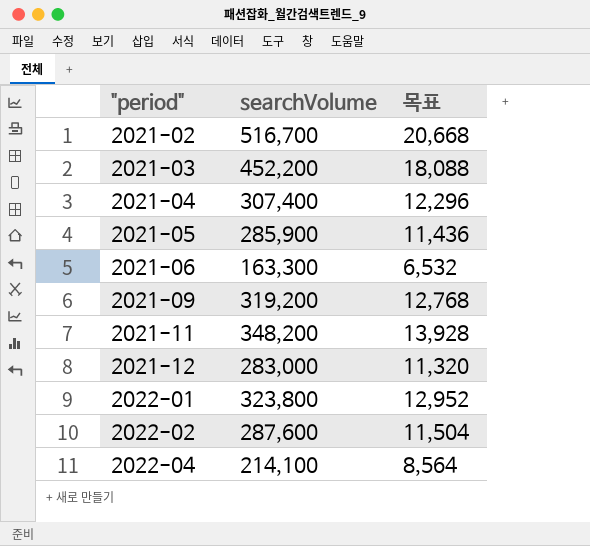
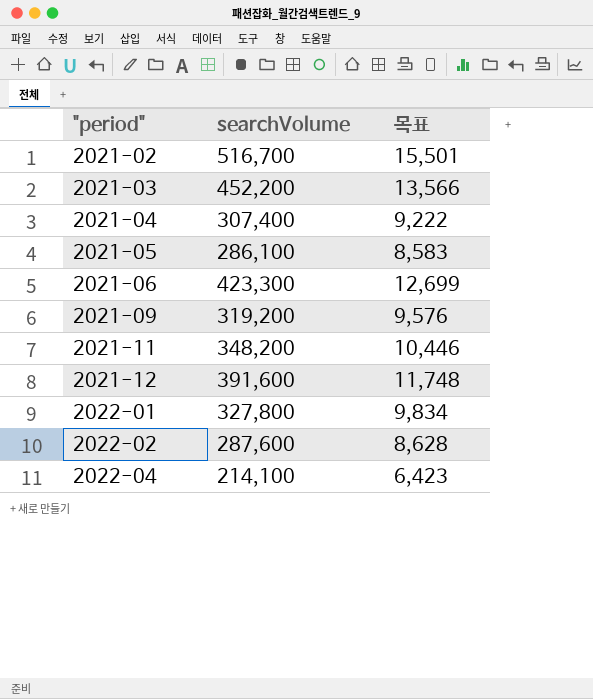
column 목표 | formula: [searchVolume] * 0.04 -> [searchVolume] * 0.03
2021-05 | searchVolume: 285,900 -> 286,100
2021-06 | searchVolume: 163,300 -> 423,300
2021-12 | searchVolume: 283,000 -> 391,600
2022-01 | searchVolume: 323,800 -> 327,800

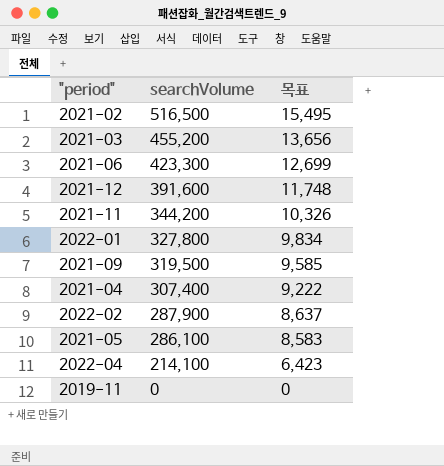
row order: "period" ascending -> searchVolume descending
2021-02 | searchVolume: 516,700 -> 516,500
2021-02 | 목표: 15,501 -> 15,495
2021-03 | searchVolume: 452,200 -> 455,200
2021-03 | 목표: 13,566 -> 13,656
2021-11 | searchVolume: 348,200 -> 344,200
2021-11 | 목표: 10,446 -> 10,326
2021-09 | searchVolume: 319,200 -> 319,500
2021-09 | 목표: 9,576 -> 9,585
2022-02 | searchVolume: 287,600 -> 287,900
2022-02 | 목표: 8,628 -> 8,637
row 2019-11: none -> 0 | 0

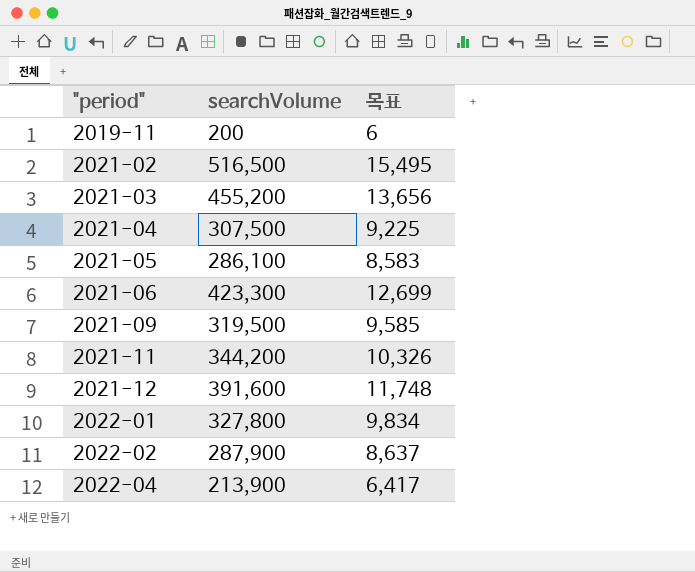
row order: searchVolume descending -> "period" ascending
2019-11 | searchVolume: 0 -> 200
2019-11 | 목표: 0 -> 6
2021-04 | searchVolume: 307,400 -> 307,500
2021-04 | 목표: 9,222 -> 9,225
2022-04 | searchVolume: 214,100 -> 213,900
2022-04 | 목표: 6,423 -> 6,417

